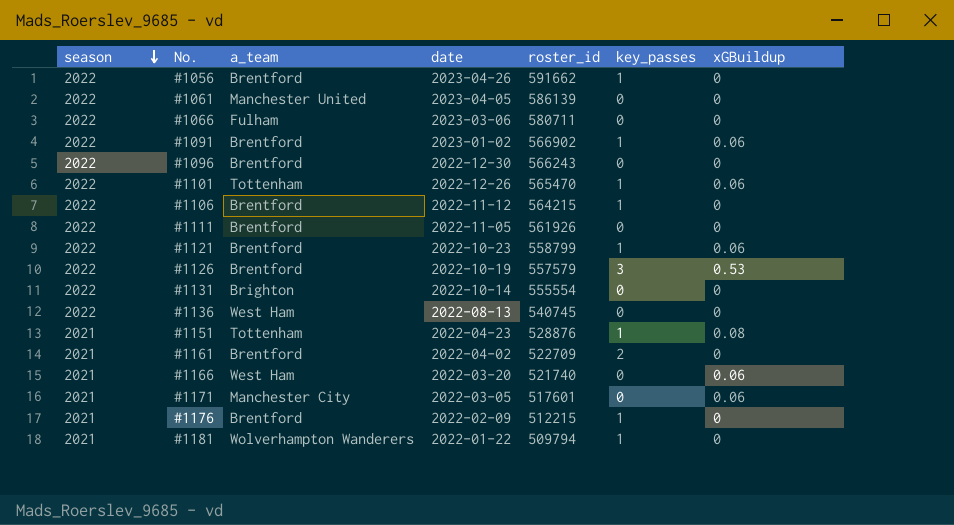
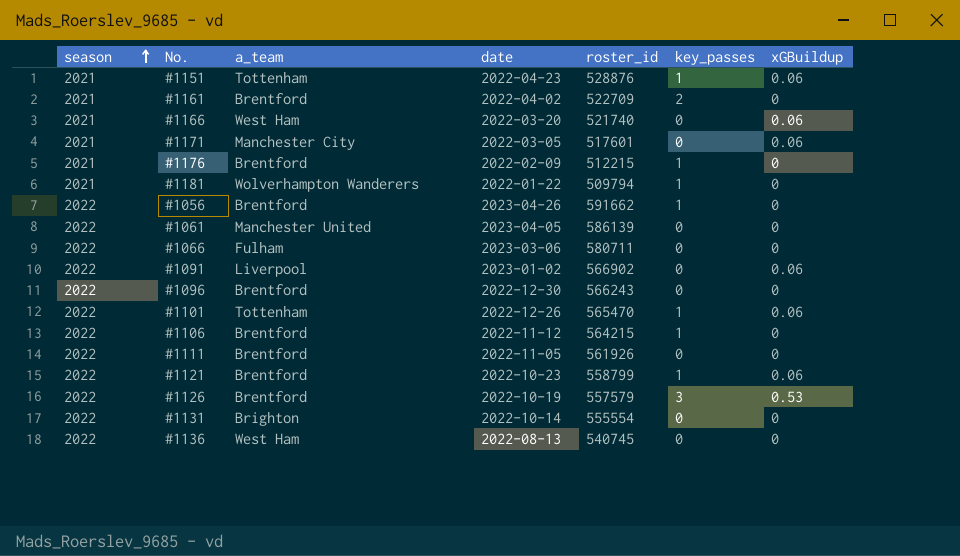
row order: season descending -> season ascending
#1151 | xGBuildup: 0.08 -> 0.06
#1091 | a_team: Brentford -> Liverpool
#1091 | key_passes: 1 -> 0

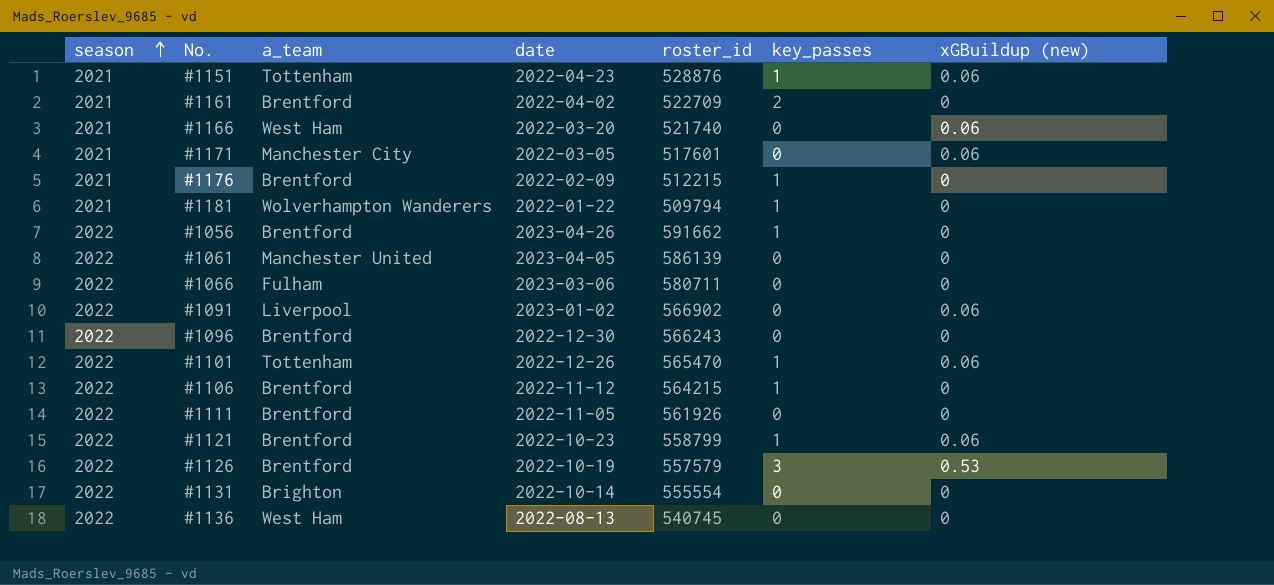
column name: xGBuildup -> xGBuildup (new)

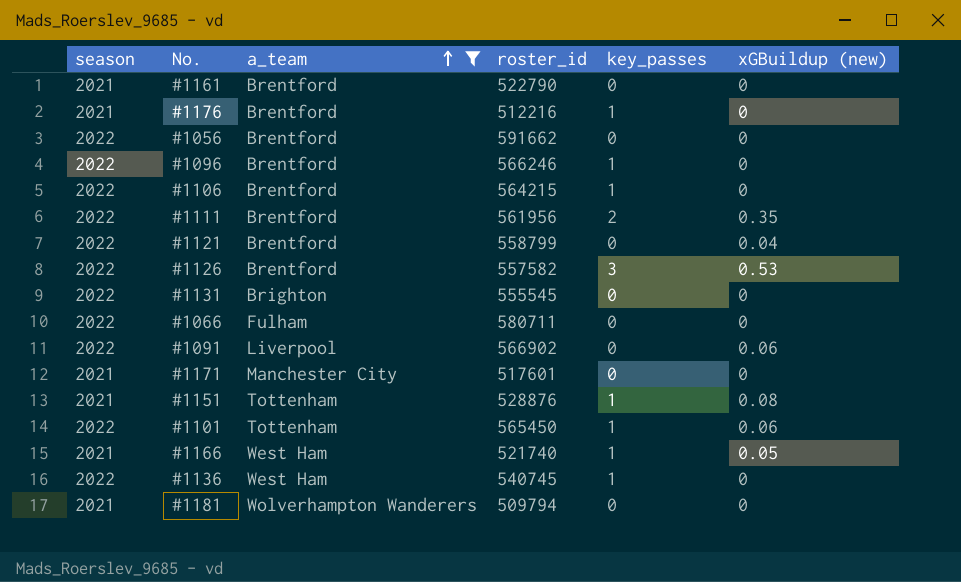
filter: none -> a_team != Manchester United
row order: season ascending -> a_team ascending
column date | position: 4 -> none
#1161 | roster_id: 522709 -> 522790
#1161 | key_passes: 2 -> 0
#1176 | roster_id: 512215 -> 512216
#1056 | key_passes: 1 -> 0
#1096 | roster_id: 566243 -> 566246
#1096 | key_passes: 0 -> 1
#1111 | roster_id: 561926 -> 561956
#1111 | key_passes: 0 -> 2
#1111 | xGBuildup (new): 0 -> 0.35
#1121 | key_passes: 1 -> 0
#1121 | xGBuildup (new): 0.06 -> 0.04
#1126 | roster_id: 557579 -> 557582
#1131 | roster_id: 555554 -> 555545
#1171 | xGBuildup (new): 0.06 -> 0
#1151 | xGBuildup (new): 0.06 -> 0.08
#1101 | roster_id: 565470 -> 565450
#1166 | key_passes: 0 -> 1
#1166 | xGBuildup (new): 0.06 -> 0.05
#1136 | key_passes: 0 -> 1
#1181 | key_passes: 1 -> 0

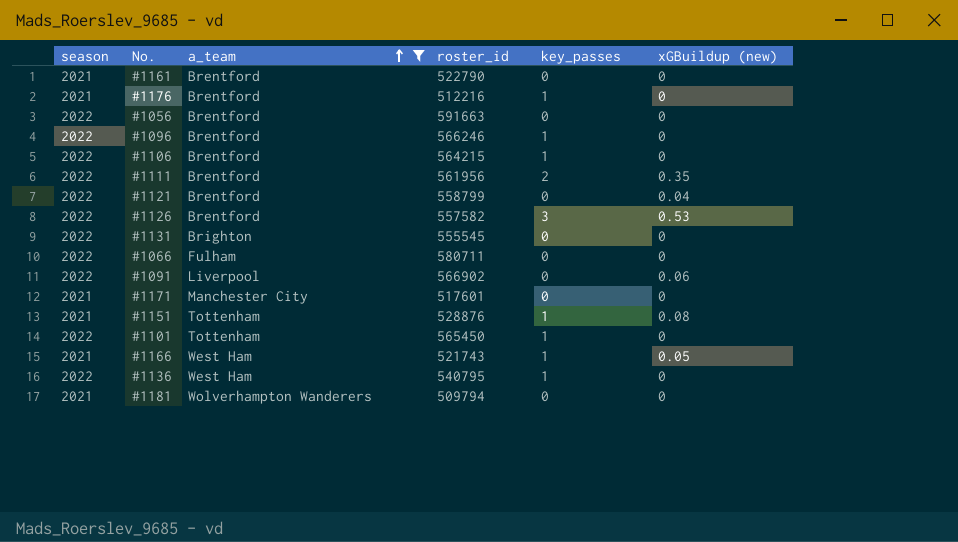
#1056 | roster_id: 591662 -> 591663
#1101 | xGBuildup (new): 0.06 -> 0
#1166 | roster_id: 521740 -> 521743
#1136 | roster_id: 540745 -> 540795

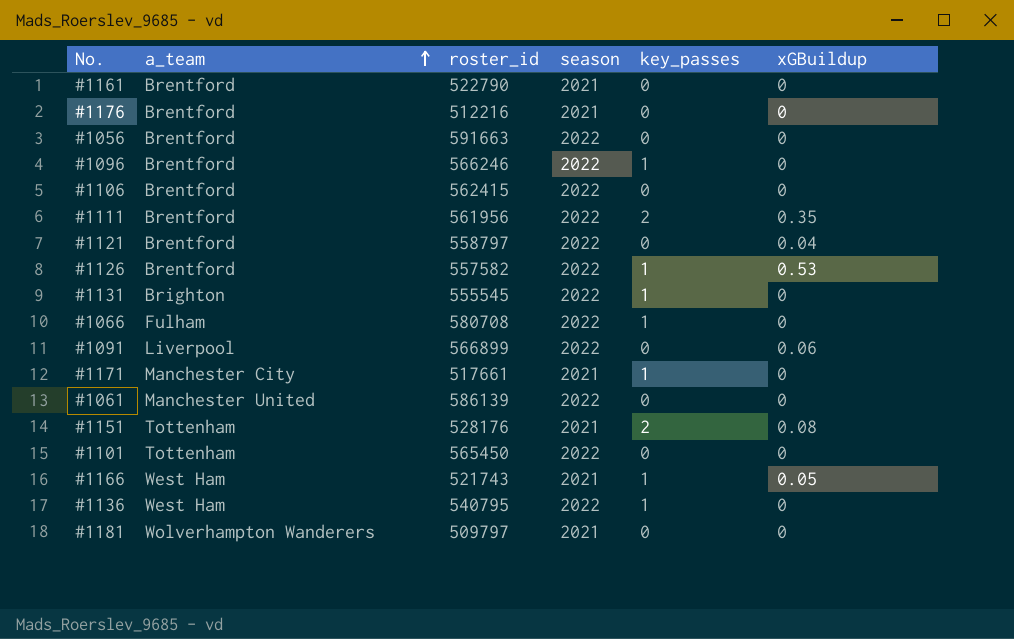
filter: a_team != Manchester United -> none
column season | position: 1 -> 4
column name: xGBuildup (new) -> xGBuildup
#1176 | key_passes: 1 -> 0
#1106 | roster_id: 564215 -> 562415
#1106 | key_passes: 1 -> 0
#1121 | roster_id: 558799 -> 558797
#1126 | key_passes: 3 -> 1
#1131 | key_passes: 0 -> 1
#1066 | roster_id: 580711 -> 580708
#1066 | key_passes: 0 -> 1
#1091 | roster_id: 566902 -> 566899
#1171 | roster_id: 517601 -> 517661
#1171 | key_passes: 0 -> 1
#1151 | roster_id: 528876 -> 528176
#1151 | key_passes: 1 -> 2
#1101 | key_passes: 1 -> 0
#1181 | roster_id: 509794 -> 509797

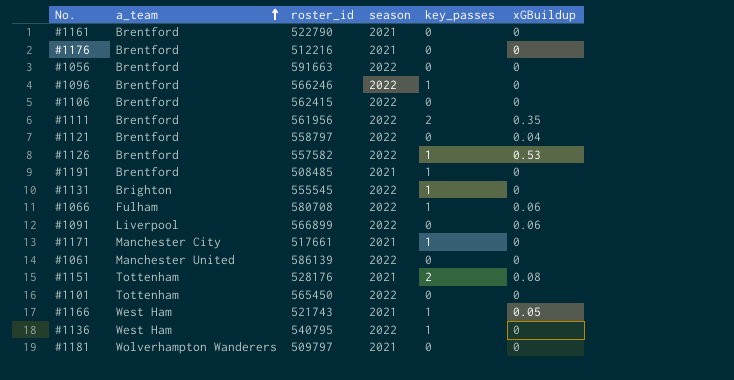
row #1191: none -> Brentford | 508485 | 2021 | 1 | 0
#1066 | xGBuildup: 0 -> 0.06

